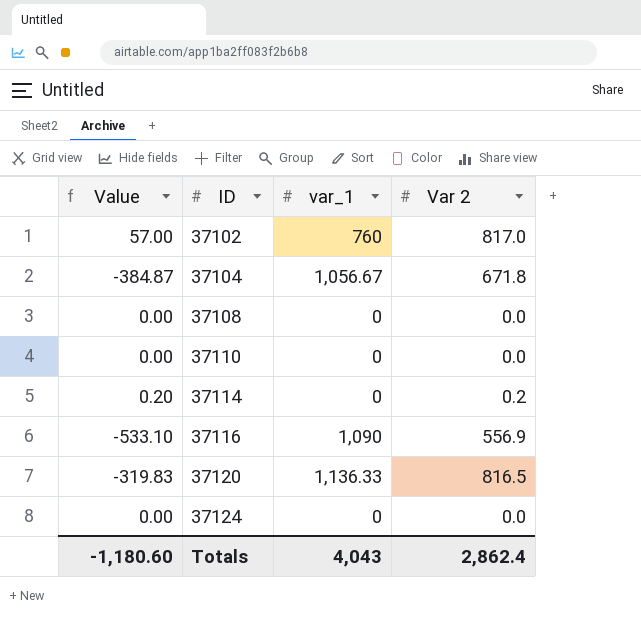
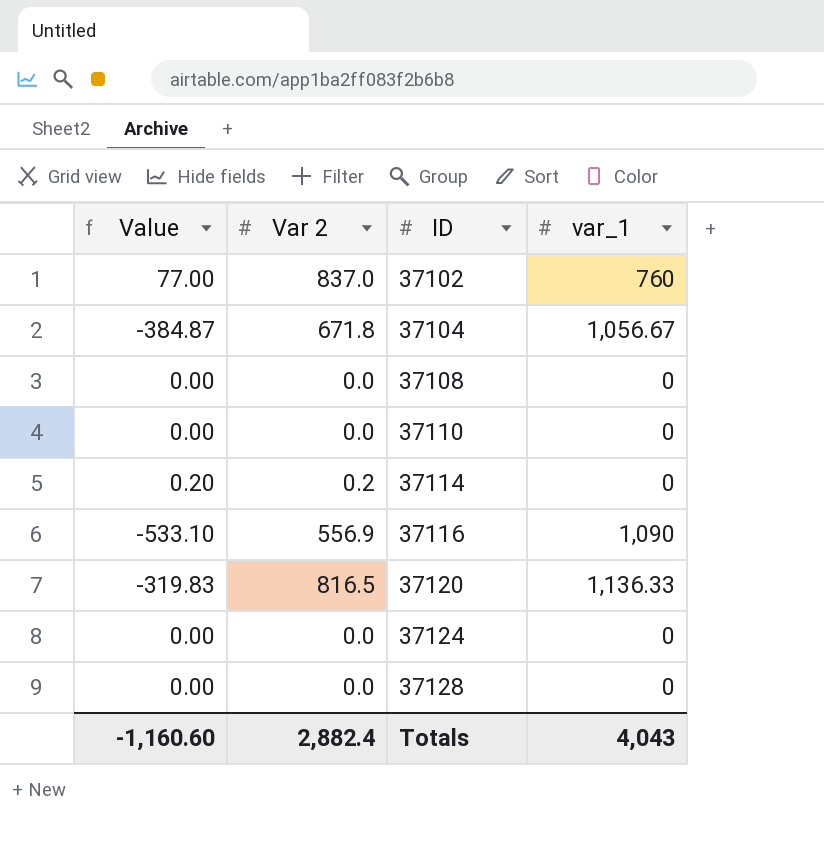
column Var 2 | position: 4 -> 2
37102 | Value: 57.00 -> 77.00
37102 | Var 2: 817.0 -> 837.0
row 37128: none -> 0.00 | 0.0 | 0
Totals | Value: -1,180.60 -> -1,160.60
Totals | Var 2: 2,862.4 -> 2,882.4

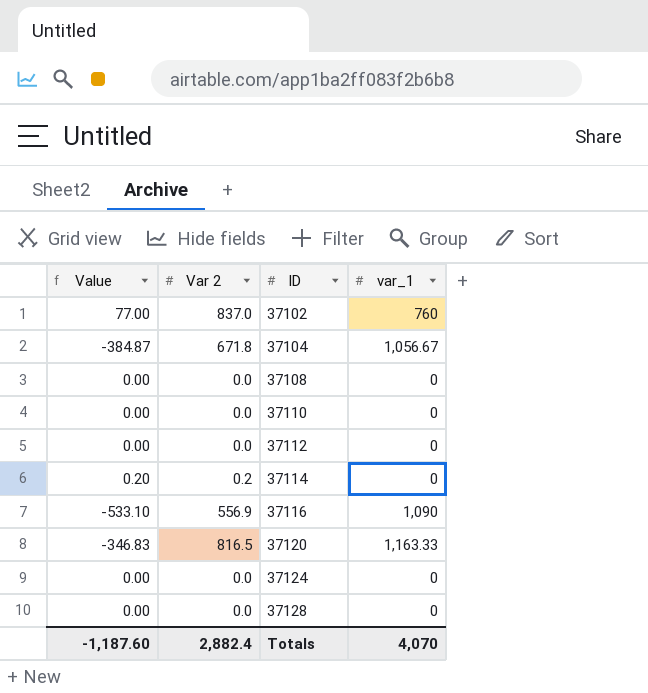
row 37112: none -> 0.00 | 0.0 | 0
37120 | Value: -319.83 -> -346.83
37120 | var_1: 1,136.33 -> 1,163.33
Totals | Value: -1,160.60 -> -1,187.60
Totals | var_1: 4,043 -> 4,070

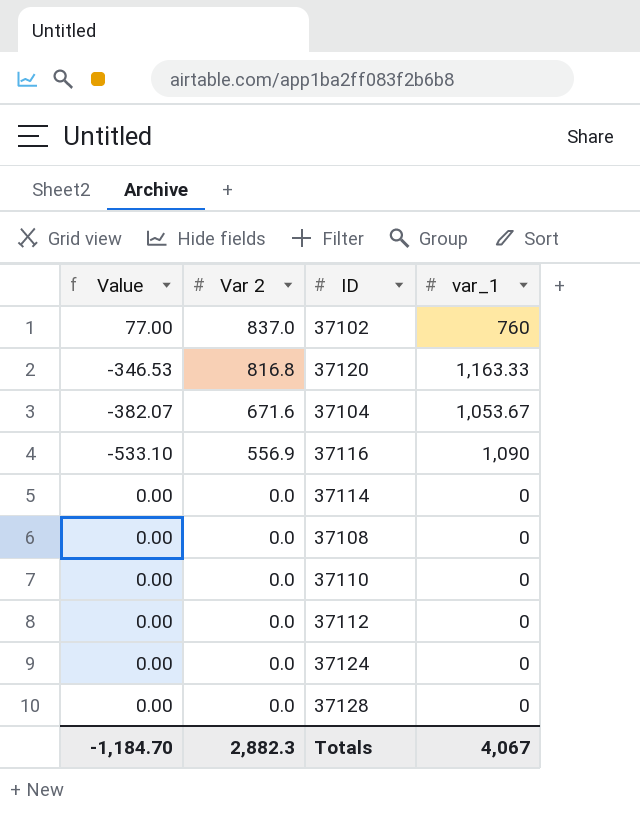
row order: ID ascending -> Var 2 descending
37120 | Value: -346.83 -> -346.53
37120 | Var 2: 816.5 -> 816.8
37104 | Value: -384.87 -> -382.07
37104 | Var 2: 671.8 -> 671.6
37104 | var_1: 1,056.67 -> 1,053.67
37114 | Value: 0.20 -> 0.00
37114 | Var 2: 0.2 -> 0.0
Totals | Value: -1,187.60 -> -1,184.70
Totals | Var 2: 2,882.4 -> 2,882.3
Totals | var_1: 4,070 -> 4,067

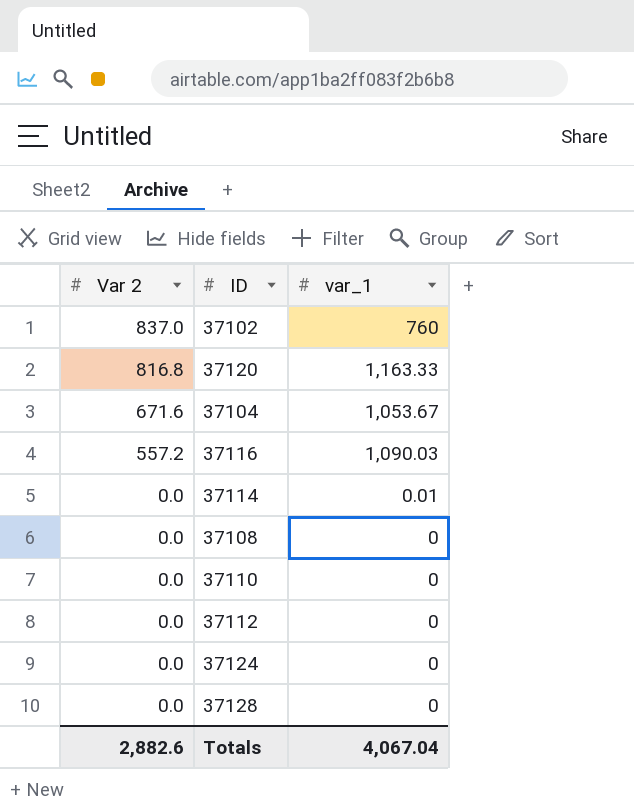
column Value | formula: [Var 2] - [var_1] -> none
37116 | Var 2: 556.9 -> 557.2
37116 | var_1: 1,090 -> 1,090.03
37114 | var_1: 0 -> 0.01
Totals | Var 2: 2,882.3 -> 2,882.6
Totals | var_1: 4,067 -> 4,067.04

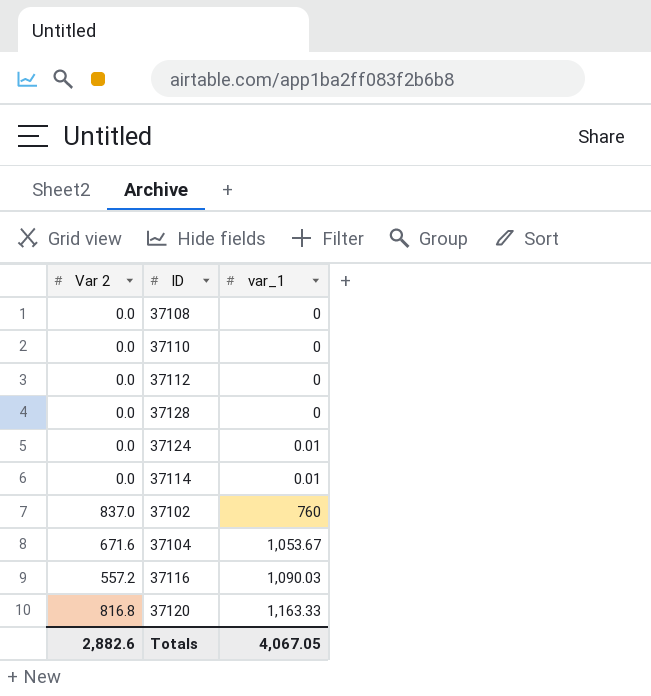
row order: Var 2 descending -> var_1 ascending
37124 | var_1: 0 -> 0.01
Totals | var_1: 4,067.04 -> 4,067.05

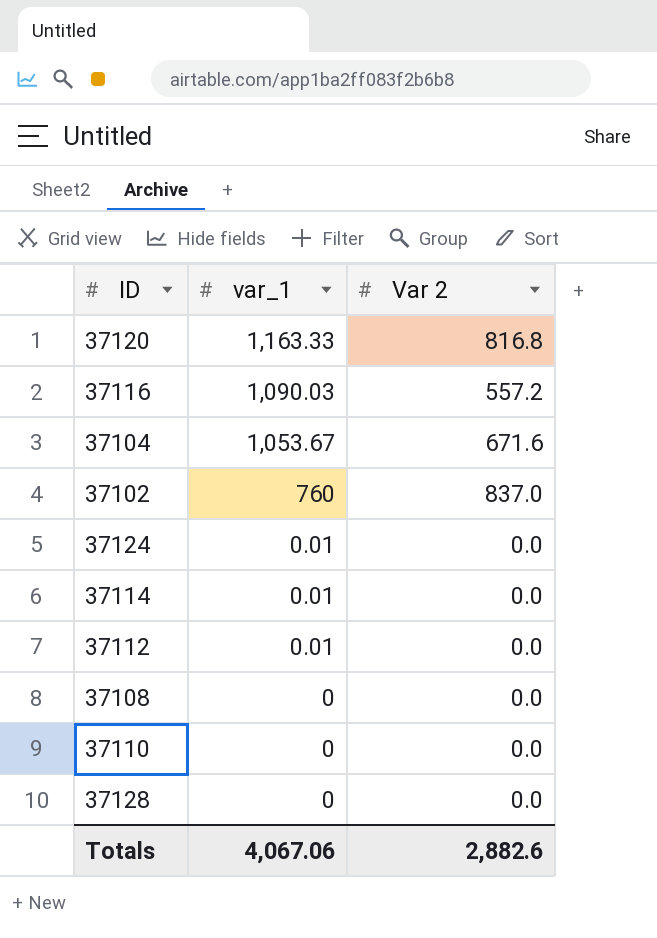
row order: var_1 ascending -> var_1 descending
column Var 2 | position: 1 -> 3
37112 | var_1: 0 -> 0.01
Totals | var_1: 4,067.05 -> 4,067.06

